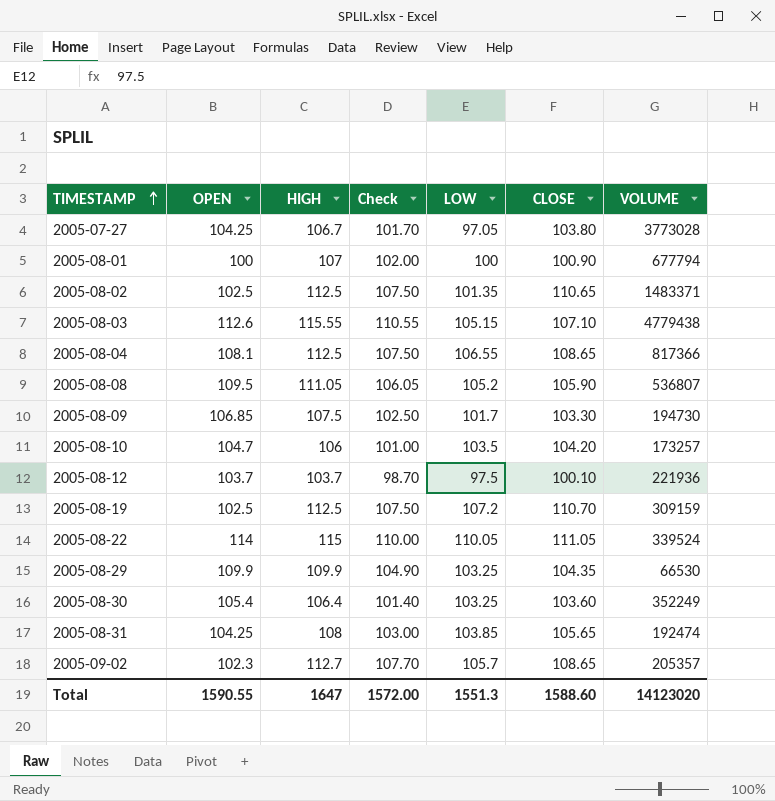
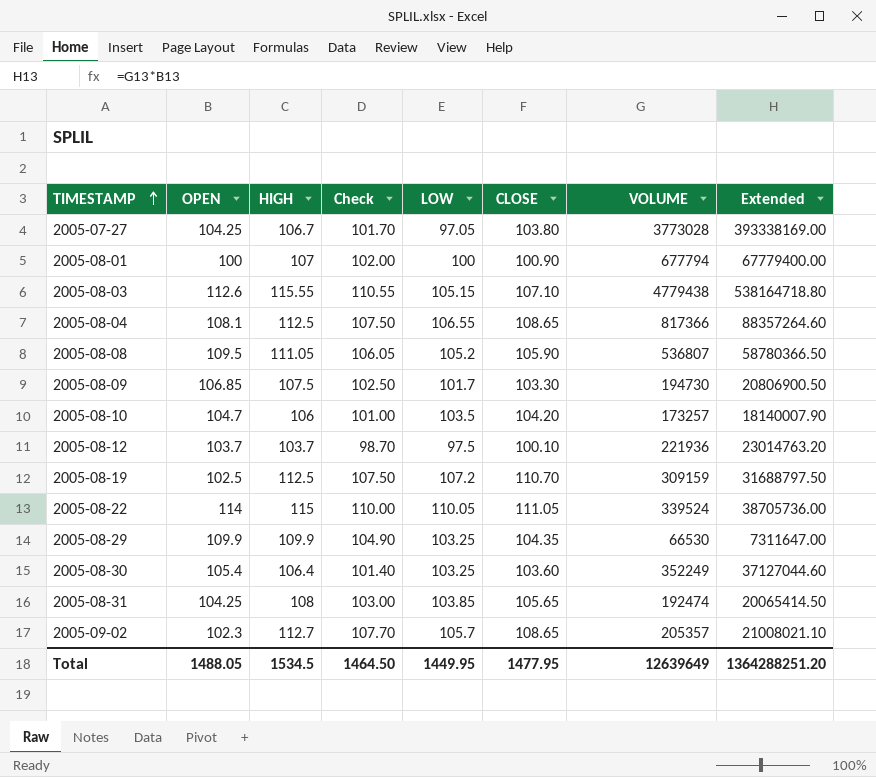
column Extended | formula: none -> [OPEN] * [VOLUME]
row 2005-08-02: 102.5 | 112.5 | 107.50 | 101.35 | 110.65 | 1483371 -> none
Total | OPEN: 1590.55 -> 1488.05
Total | HIGH: 1647 -> 1534.5
Total | Check: 1572.00 -> 1464.50
Total | LOW: 1551.3 -> 1449.95
Total | CLOSE: 1588.60 -> 1477.95
Total | VOLUME: 14123020 -> 12639649

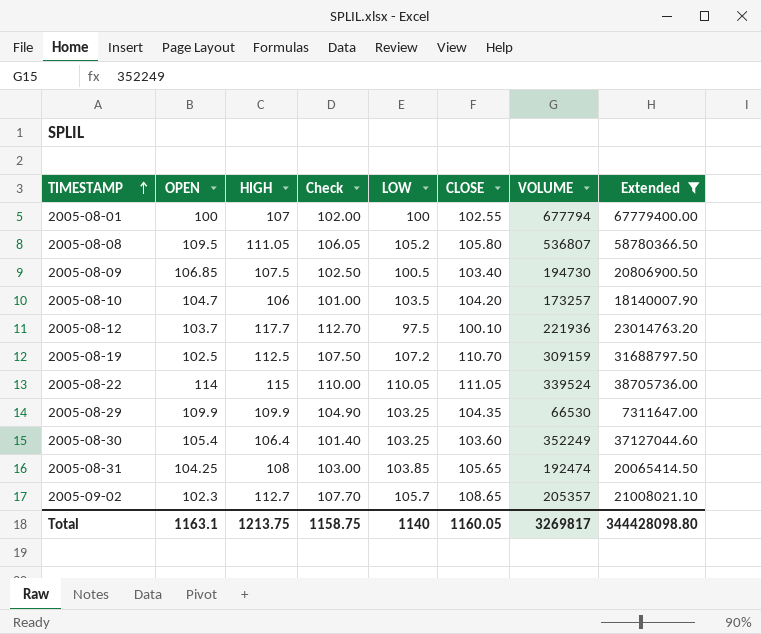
filter: none -> Extended <= 67779400.00
2005-08-01 | CLOSE: 100.90 -> 102.55
2005-08-08 | CLOSE: 105.90 -> 105.80
2005-08-09 | LOW: 101.7 -> 100.5
2005-08-09 | CLOSE: 103.30 -> 103.40
2005-08-12 | HIGH: 103.7 -> 117.7
2005-08-12 | Check: 98.70 -> 112.70
Total | OPEN: 1488.05 -> 1163.1
Total | HIGH: 1534.5 -> 1213.75
Total | Check: 1464.50 -> 1158.75
Total | LOW: 1449.95 -> 1140
Total | CLOSE: 1477.95 -> 1160.05
Total | VOLUME: 12639649 -> 3269817
Total | Extended: 1364288251.20 -> 344428098.80

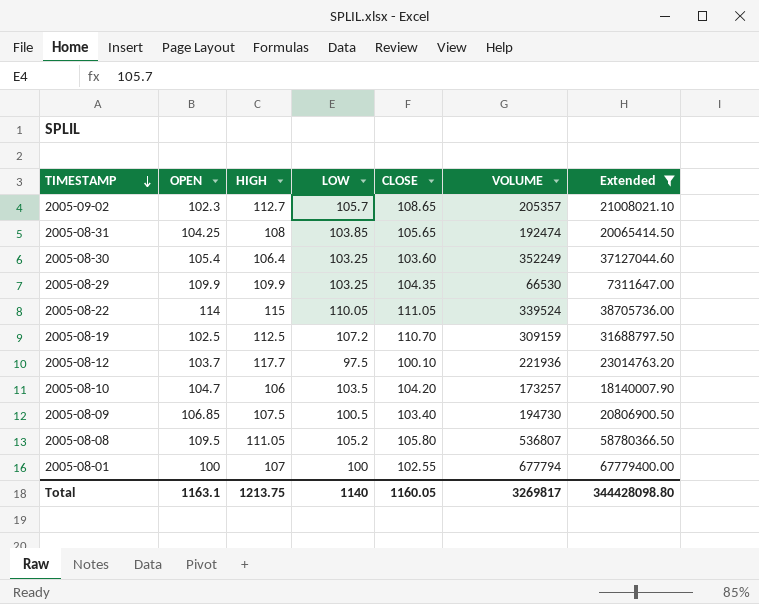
row order: TIMESTAMP ascending -> TIMESTAMP descending
column Check | formula: [HIGH] - 5 -> none

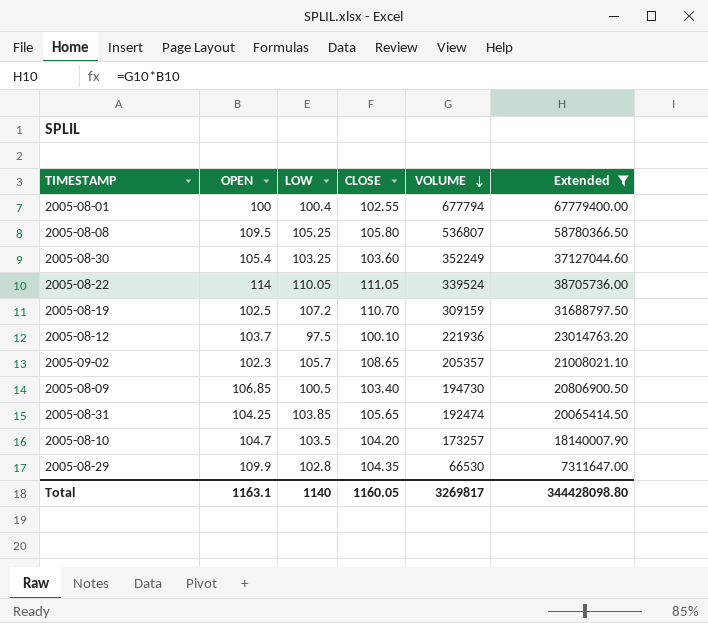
row order: TIMESTAMP descending -> VOLUME descending
column HIGH | position: 3 -> none
2005-08-01 | LOW: 100 -> 100.4
2005-08-08 | LOW: 105.2 -> 105.25
2005-08-29 | LOW: 103.25 -> 102.8

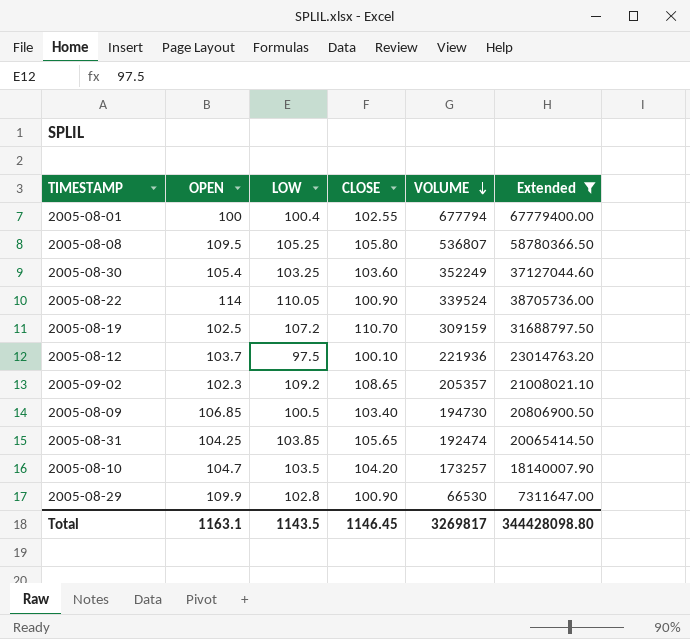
2005-08-22 | CLOSE: 111.05 -> 100.90
2005-09-02 | LOW: 105.7 -> 109.2
2005-08-29 | CLOSE: 104.35 -> 100.90
Total | LOW: 1140 -> 1143.5
Total | CLOSE: 1160.05 -> 1146.45

